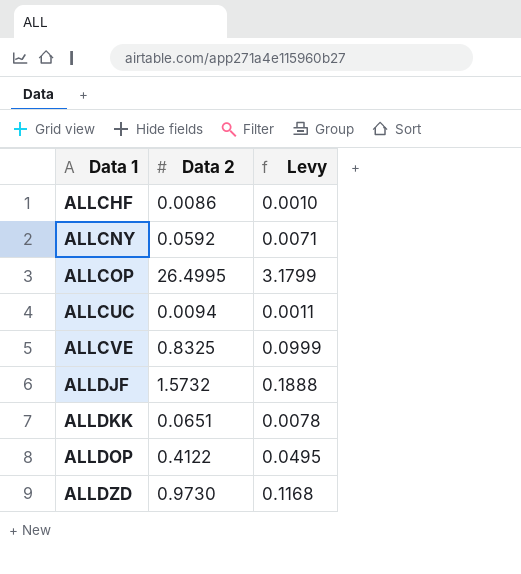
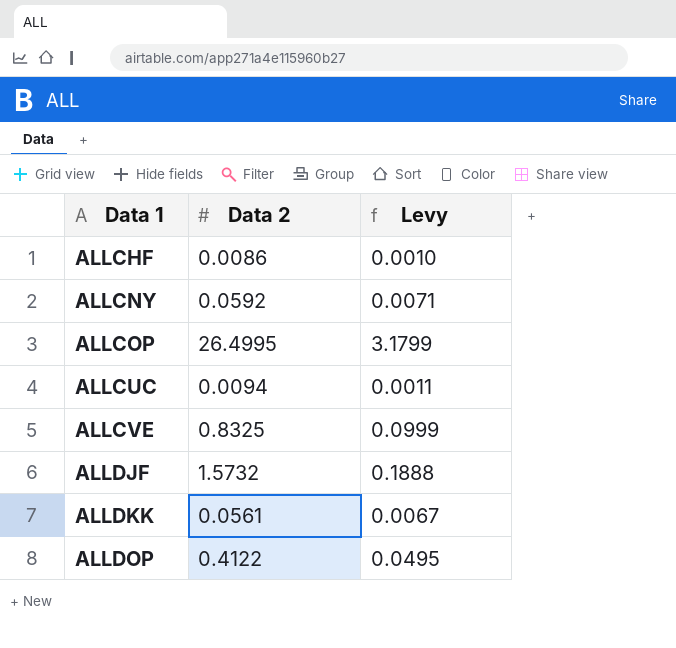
row ALLDZD: 0.9730 | 0.1168 -> none
ALLDKK | Data 2: 0.0651 -> 0.0561
ALLDKK | Levy: 0.0078 -> 0.0067

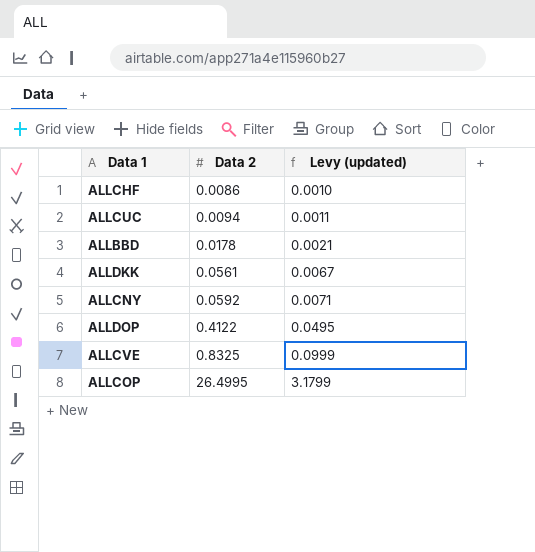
row order: Data 1 ascending -> Data 2 ascending
column name: Levy -> Levy (updated)
row ALLDJF: 1.5732 | 0.1888 -> none
row ALLBBD: none -> 0.0178 | 0.0021

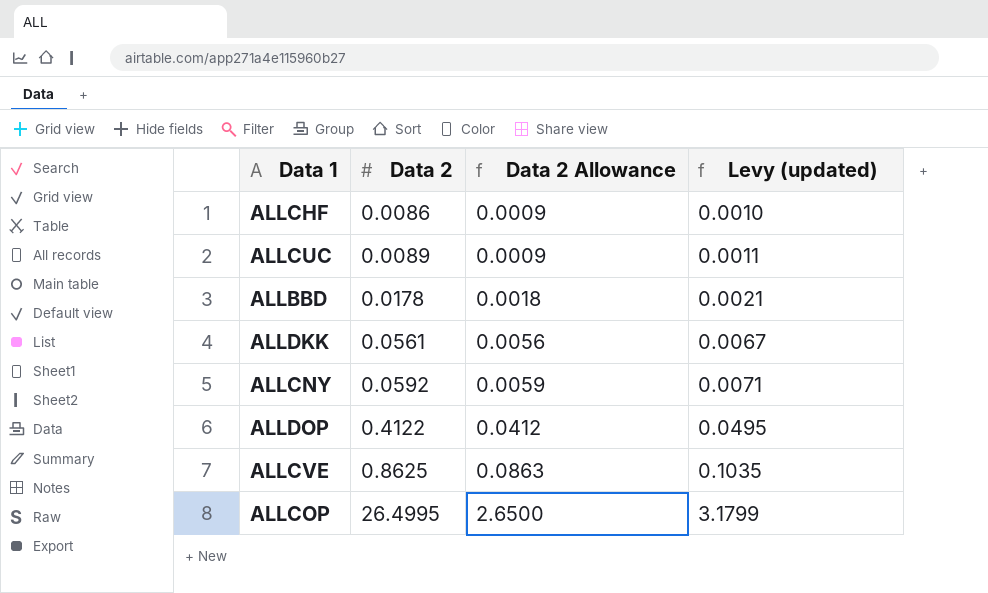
column Data 2 Allowance | formula: none -> [Data 2] * 0.1
ALLCUC | Data 2: 0.0094 -> 0.0089
ALLCVE | Data 2: 0.8325 -> 0.8625
ALLCVE | Levy (updated): 0.0999 -> 0.1035

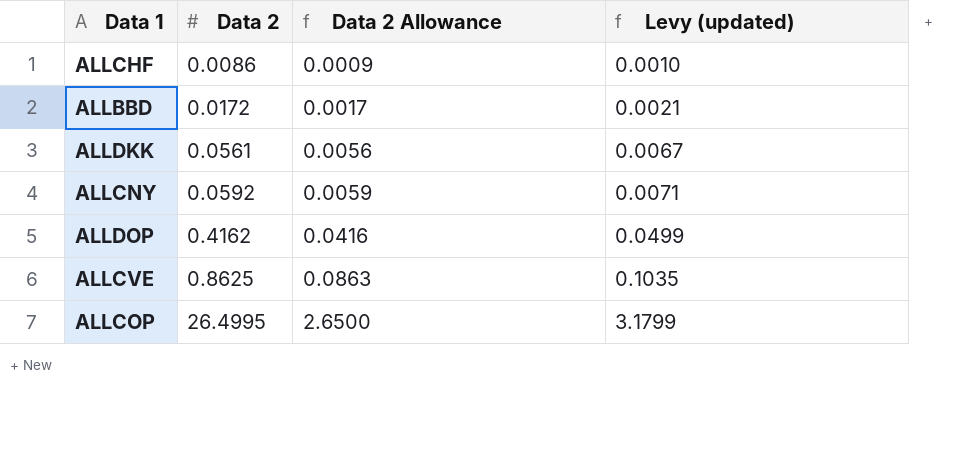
row ALLCUC: 0.0089 | 0.0009 | 0.0011 -> none
ALLBBD | Data 2: 0.0178 -> 0.0172
ALLBBD | Data 2 Allowance: 0.0018 -> 0.0017
ALLDOP | Data 2: 0.4122 -> 0.4162
ALLDOP | Data 2 Allowance: 0.0412 -> 0.0416
ALLDOP | Levy (updated): 0.0495 -> 0.0499

